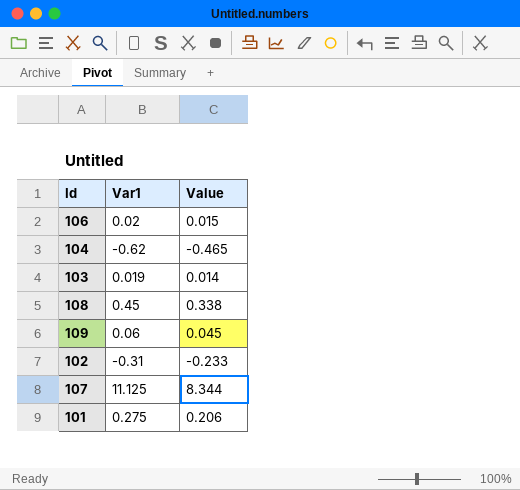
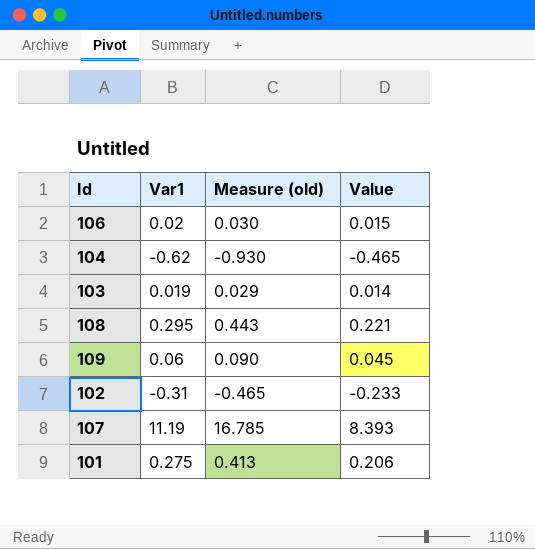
column Measure (old) | formula: none -> [Var1] * 1.5
108 | Var1: 0.45 -> 0.295
108 | Value: 0.338 -> 0.221
107 | Var1: 11.125 -> 11.19
107 | Value: 8.344 -> 8.393

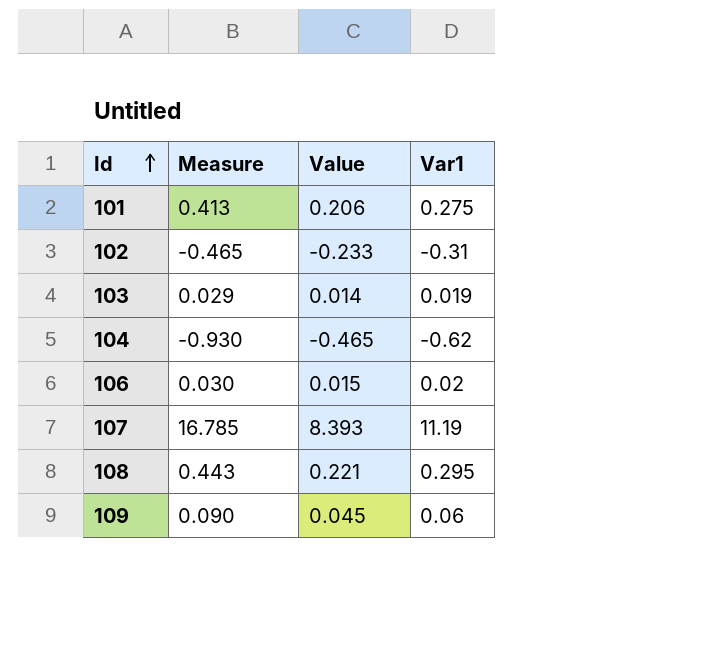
row order: none -> Id ascending
column name: Measure (old) -> Measure
column Var1 | position: 2 -> 4

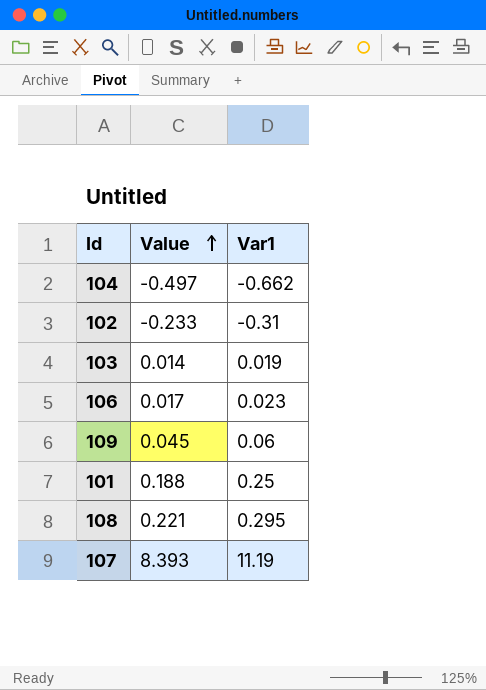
row order: Id ascending -> Value ascending
column Measure | formula: [Var1] * 1.5 -> none
104 | Value: -0.465 -> -0.497
104 | Var1: -0.62 -> -0.662
106 | Value: 0.015 -> 0.017
106 | Var1: 0.02 -> 0.023
101 | Value: 0.206 -> 0.188
101 | Var1: 0.275 -> 0.25

